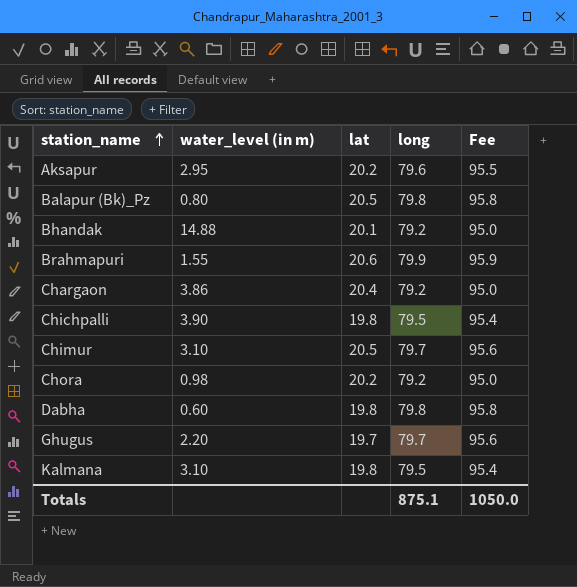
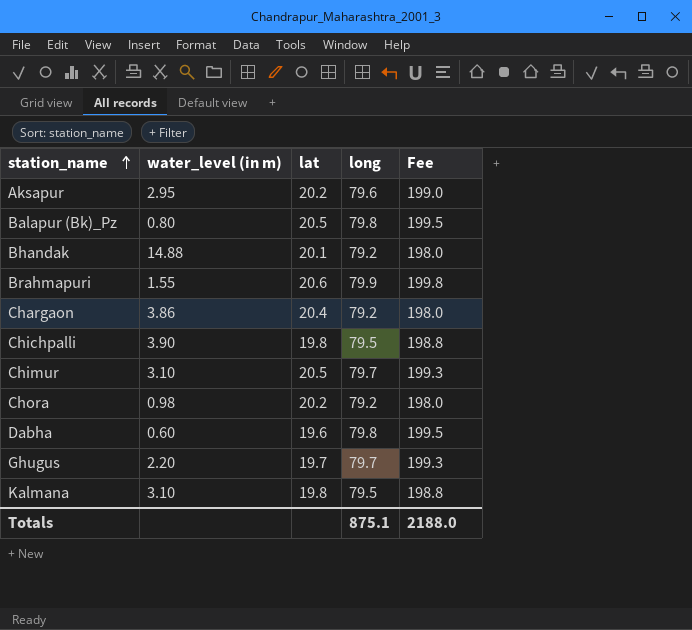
column Fee | formula: [long] * 1.2 -> [long] * 2.5
Dabha | lat: 19.8 -> 19.6
Totals | Fee: 1050.0 -> 2188.0

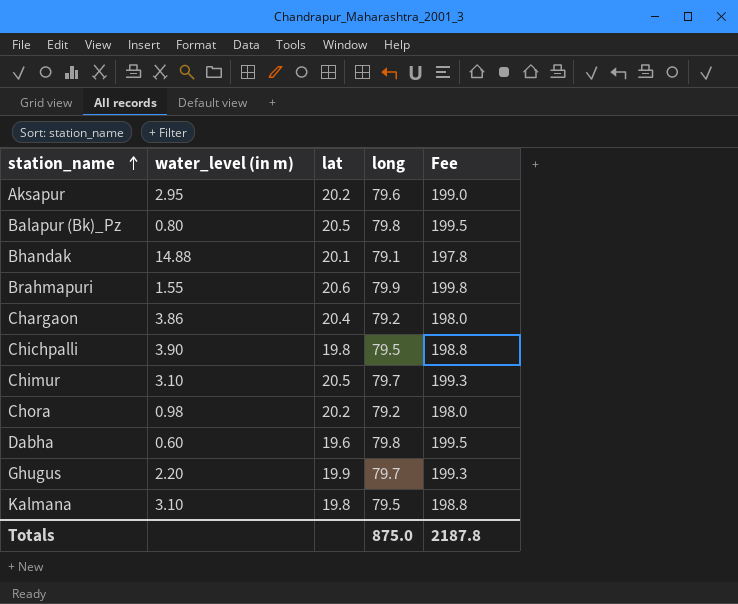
Bhandak | long: 79.2 -> 79.1
Bhandak | Fee: 198.0 -> 197.8
Ghugus | lat: 19.7 -> 19.9
Totals | long: 875.1 -> 875.0
Totals | Fee: 2188.0 -> 2187.8

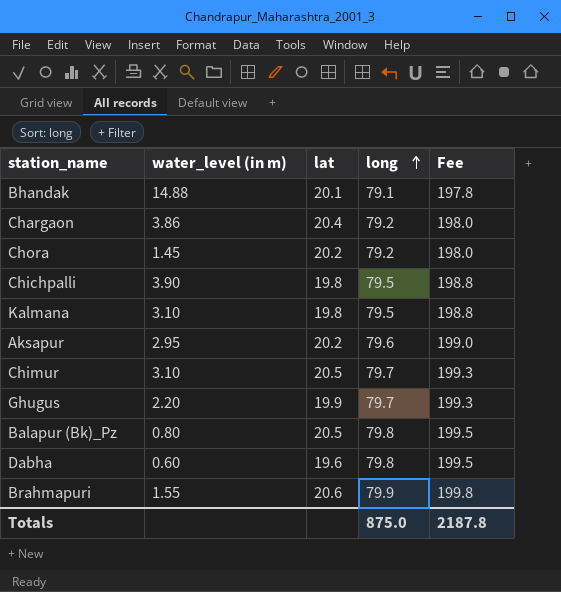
row order: station_name ascending -> long ascending
Chora | water_level (in m): 0.98 -> 1.45

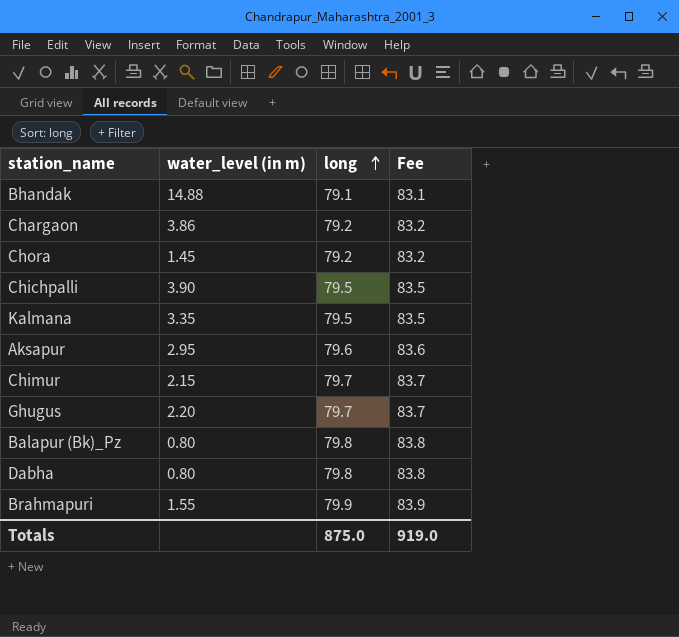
column lat | position: 3 -> none
column Fee | formula: [long] * 2.5 -> [long] * 1.05
Kalmana | water_level (in m): 3.10 -> 3.35
Chimur | water_level (in m): 3.10 -> 2.15
Dabha | water_level (in m): 0.60 -> 0.80
Totals | Fee: 2187.8 -> 919.0

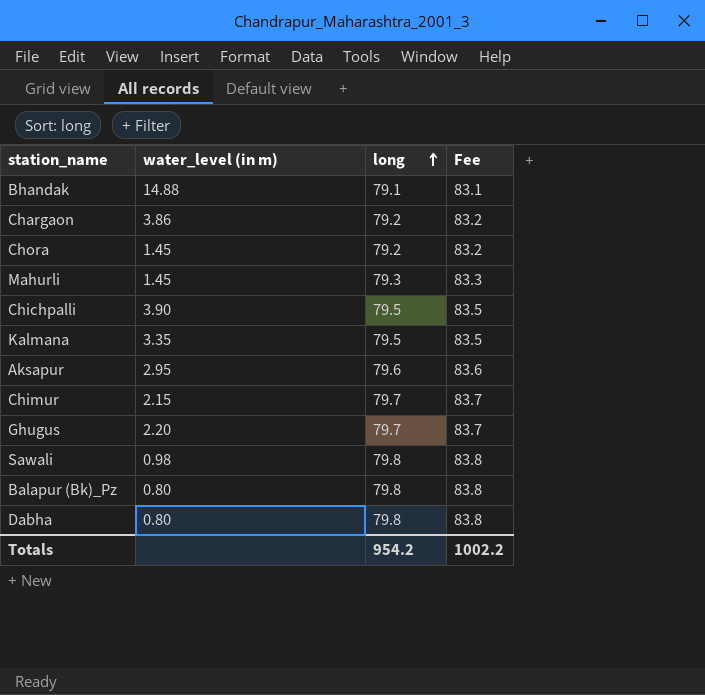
row Brahmapuri: 1.55 | 79.9 | 83.9 -> none
row Mahurli: none -> 1.45 | 79.3 | 83.3
row Sawali: none -> 0.98 | 79.8 | 83.8
Totals | long: 875.0 -> 954.2
Totals | Fee: 919.0 -> 1002.2

